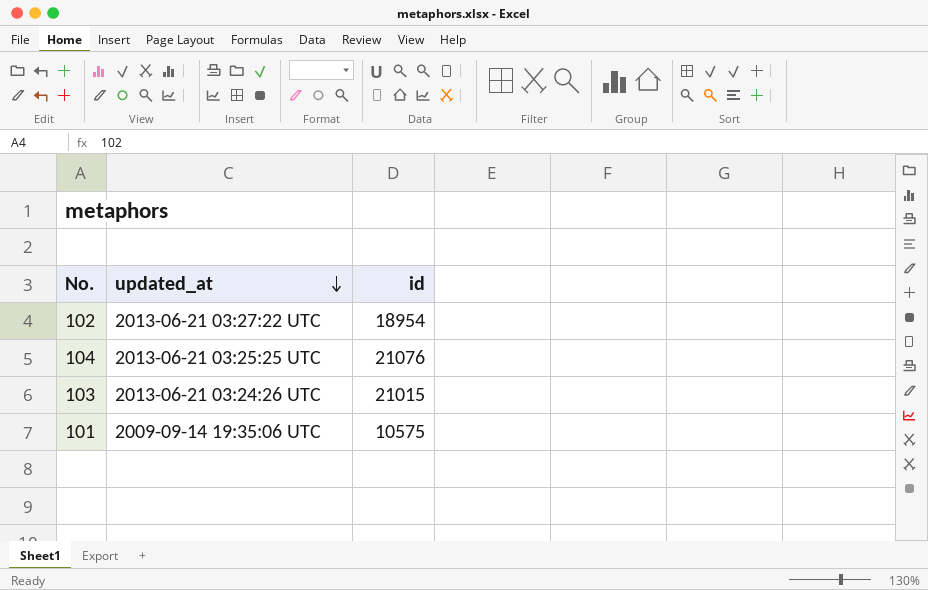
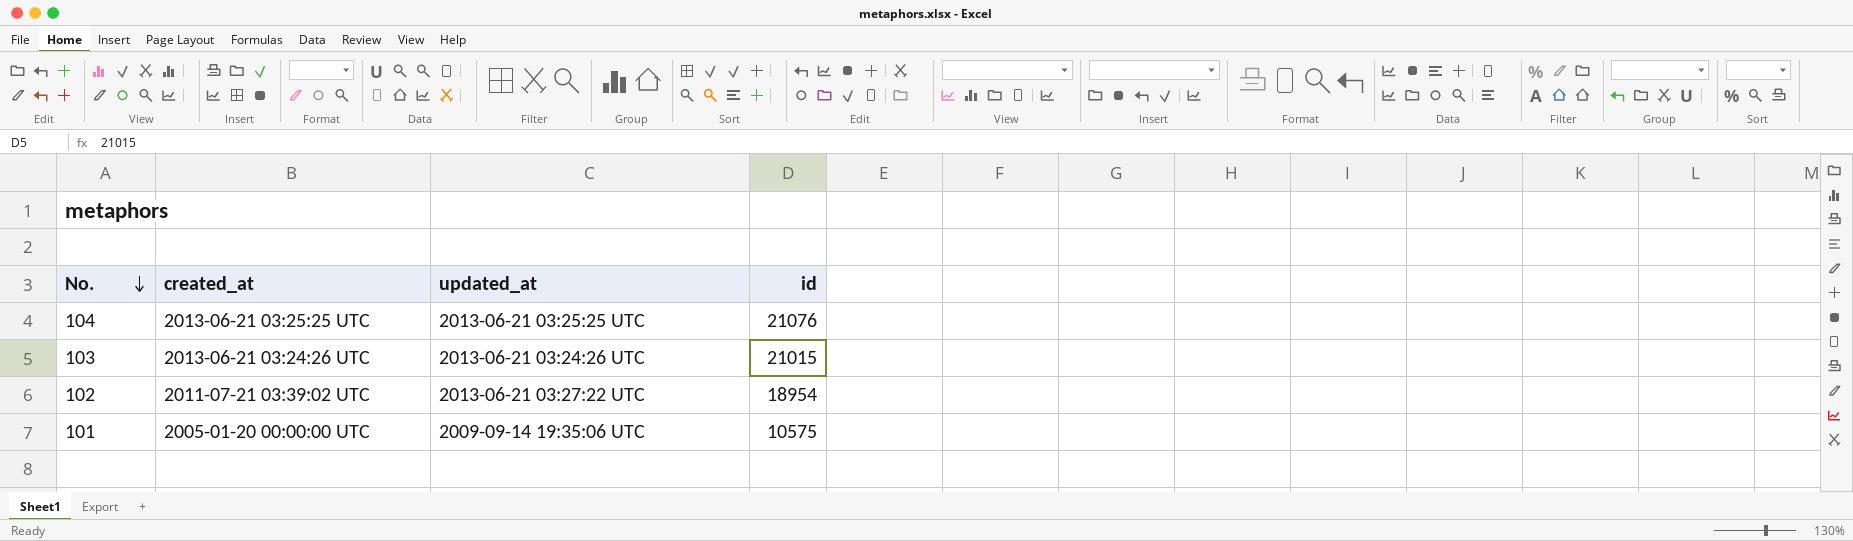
row order: updated_at descending -> No. descending
column created_at | position: none -> 2

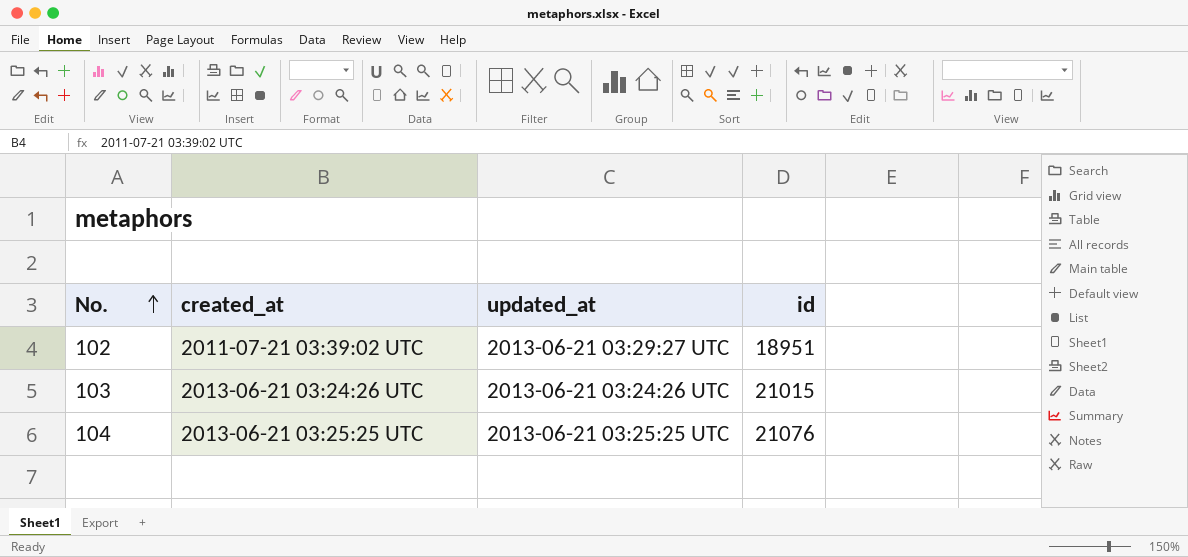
row order: No. descending -> No. ascending
row 101: 2005-01-20 00:00:00 UTC | 2009-09-14 19:35:06 UTC | 10575 -> none
102 | updated_at: 2013-06-21 03:27:22 UTC -> 2013-06-21 03:29:27 UTC
102 | id: 18954 -> 18951

